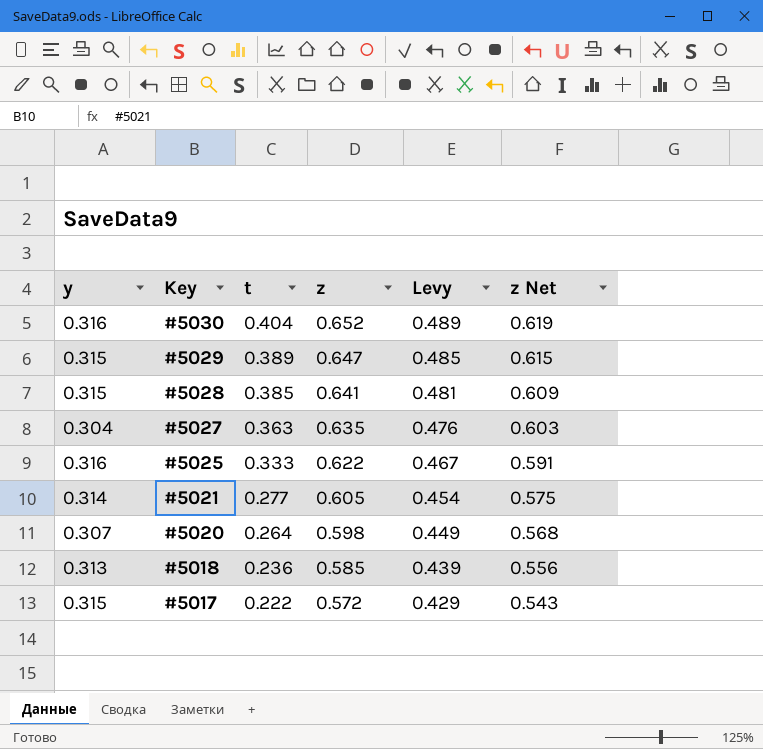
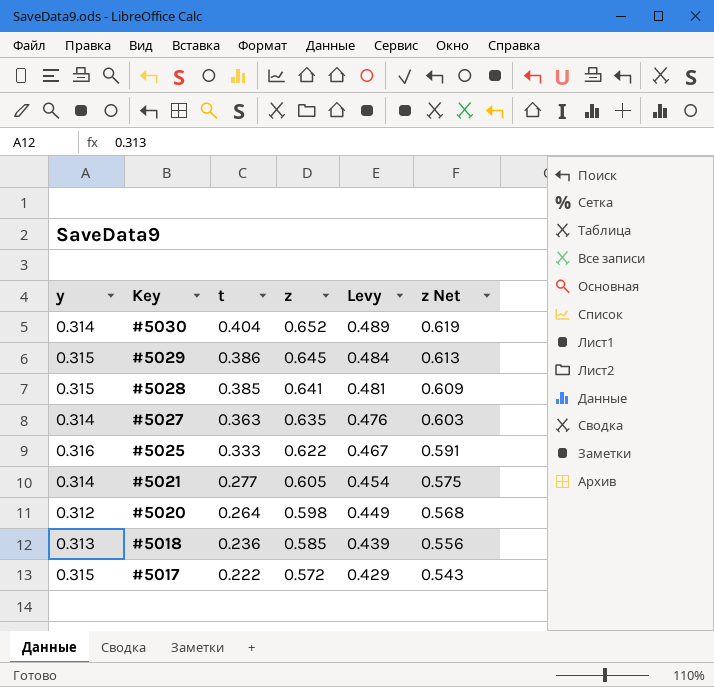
#5030 | y: 0.316 -> 0.314
#5029 | t: 0.389 -> 0.386
#5029 | z: 0.647 -> 0.645
#5029 | Levy: 0.485 -> 0.484
#5029 | z Net: 0.615 -> 0.613
#5027 | y: 0.304 -> 0.314
#5020 | y: 0.307 -> 0.312

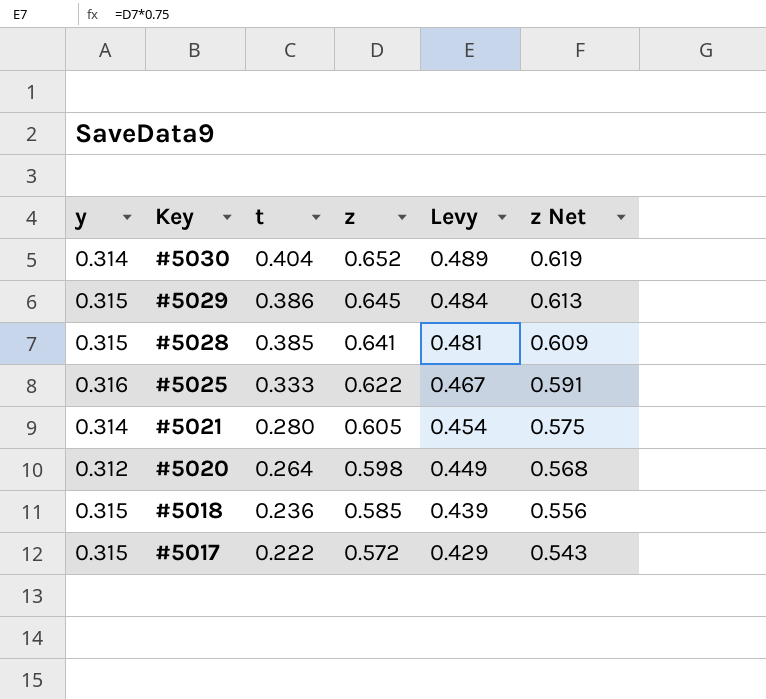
row #5027: 0.314 | 0.363 | 0.635 | 0.476 | 0.603 -> none
#5021 | t: 0.277 -> 0.280
#5018 | y: 0.313 -> 0.315

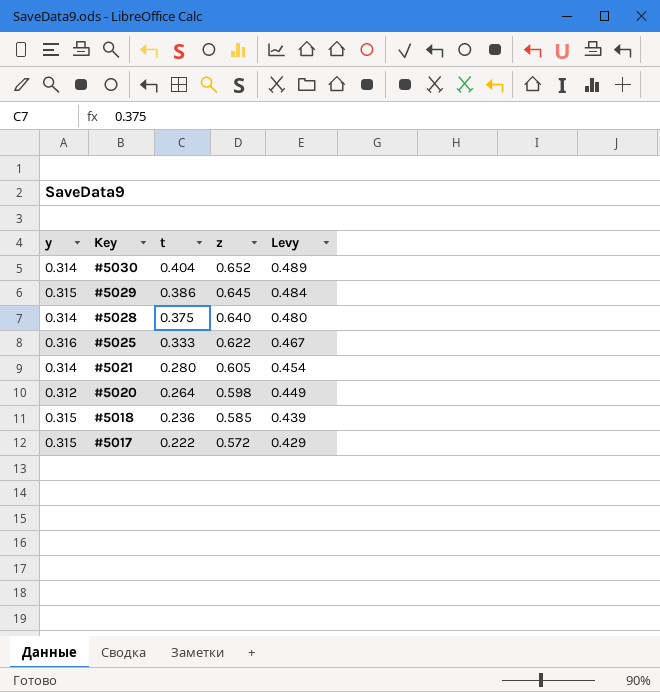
column z Net | formula: [z] * 0.95 -> none
#5028 | y: 0.315 -> 0.314
#5028 | t: 0.385 -> 0.375
#5028 | z: 0.641 -> 0.640
#5028 | Levy: 0.481 -> 0.480

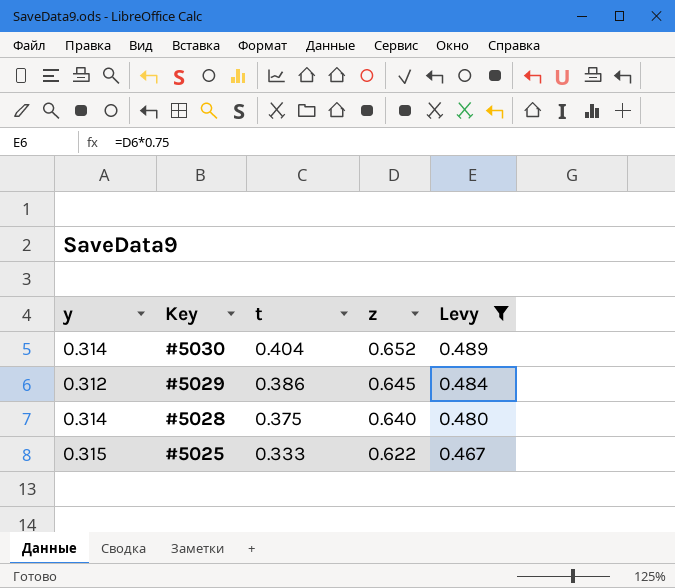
filter: none -> Levy >= 0.467
#5029 | y: 0.315 -> 0.312
#5025 | y: 0.316 -> 0.315

